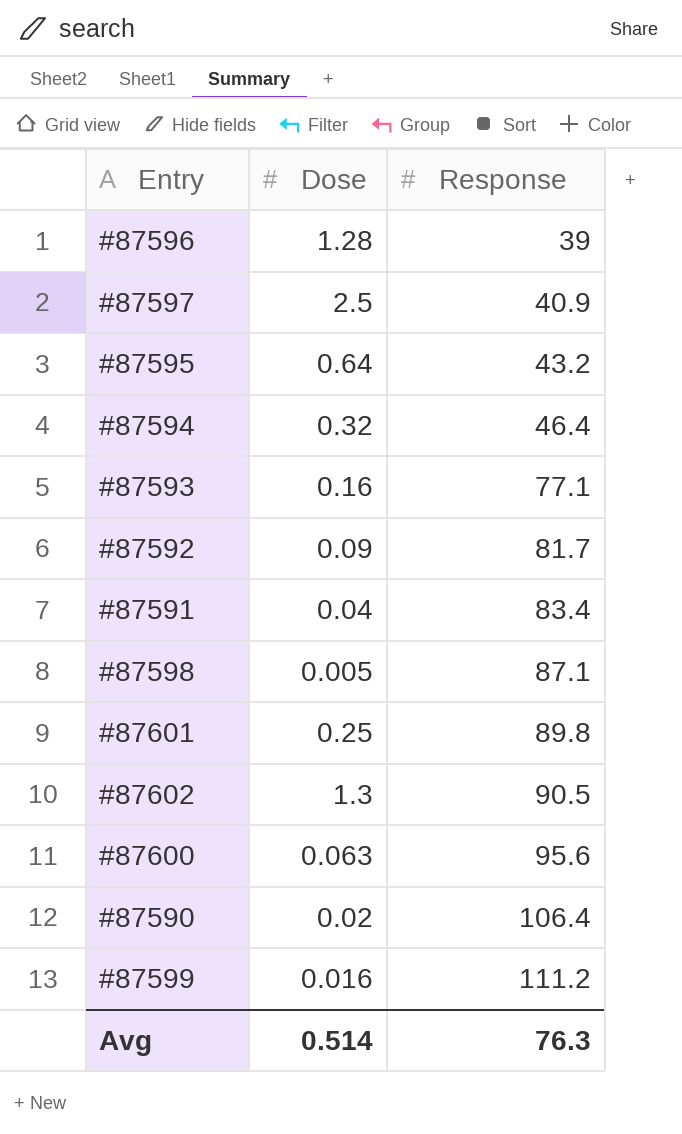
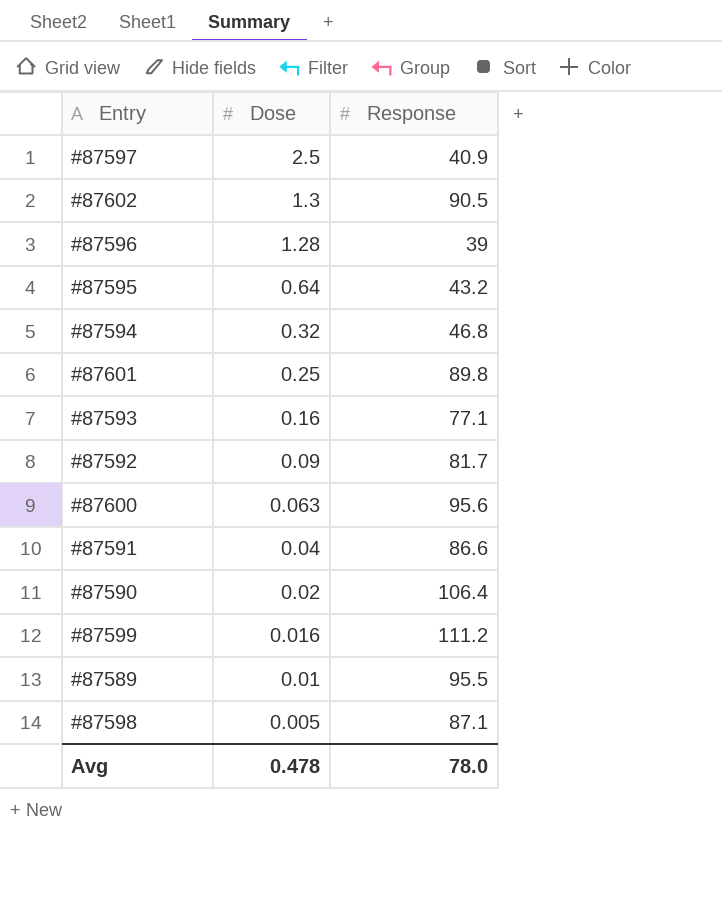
row order: Response ascending -> Dose descending
#87594 | Response: 46.4 -> 46.8
#87591 | Response: 83.4 -> 86.6
row #87589: none -> 0.01 | 95.5
Avg | Dose: 0.514 -> 0.478
Avg | Response: 76.3 -> 78.0

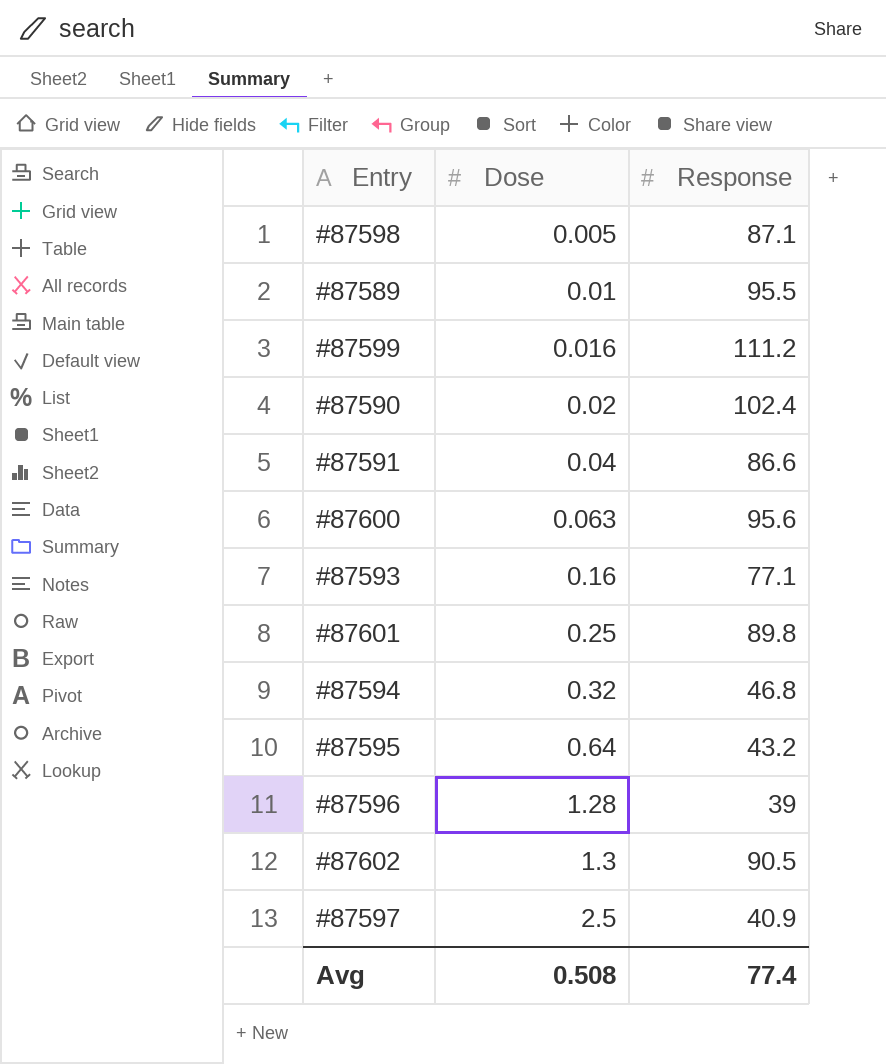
row order: Dose descending -> Dose ascending
row #87592: 0.09 | 81.7 -> none
#87590 | Response: 106.4 -> 102.4
Avg | Dose: 0.478 -> 0.508
Avg | Response: 78.0 -> 77.4

